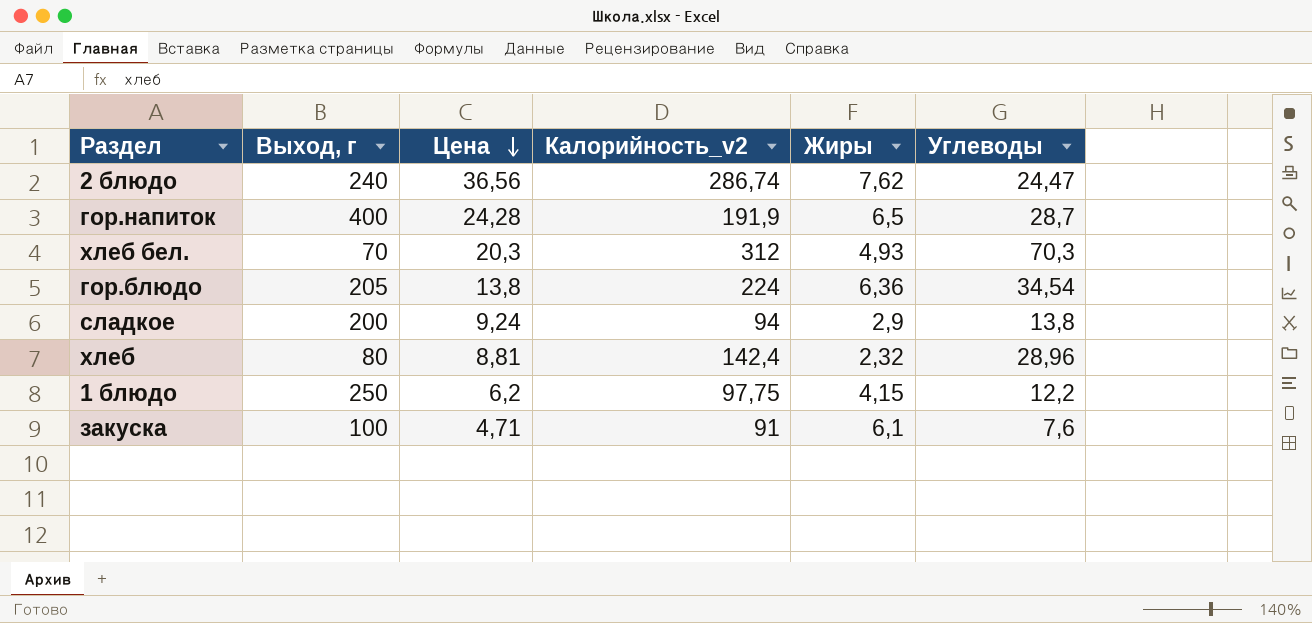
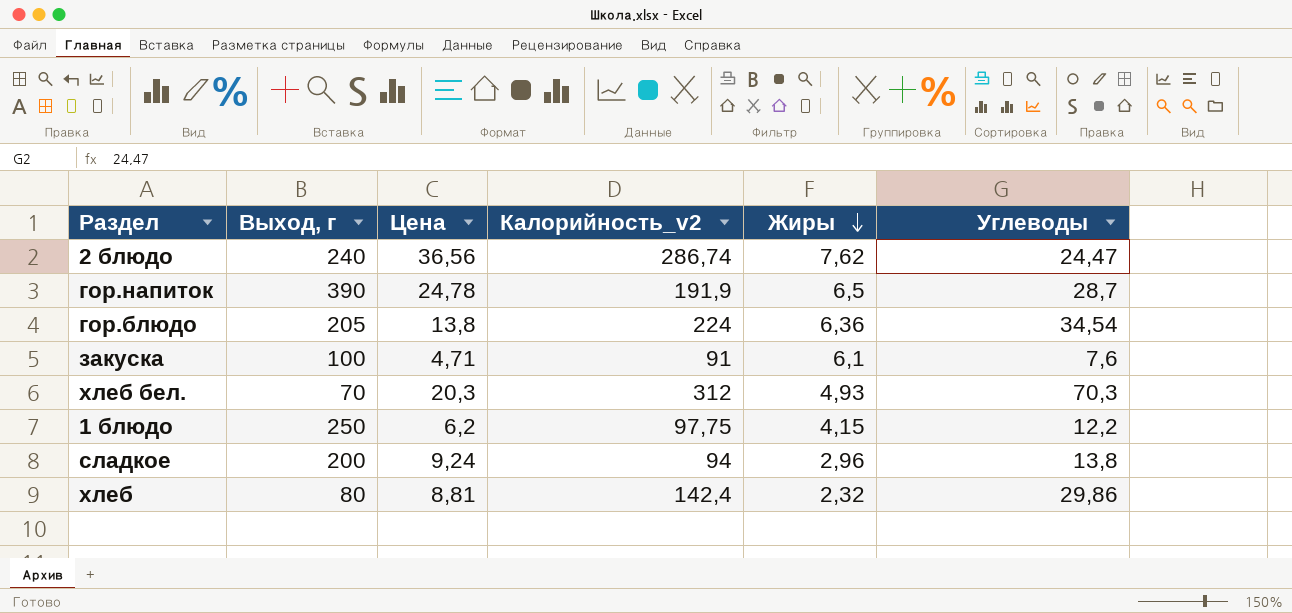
row order: Цена descending -> Жиры descending
гор.напиток | Выход, г: 400 -> 390
гор.напиток | Цена: 24,28 -> 24,78
сладкое | Жиры: 2,9 -> 2,96
хлеб | Углеводы: 28,96 -> 29,86

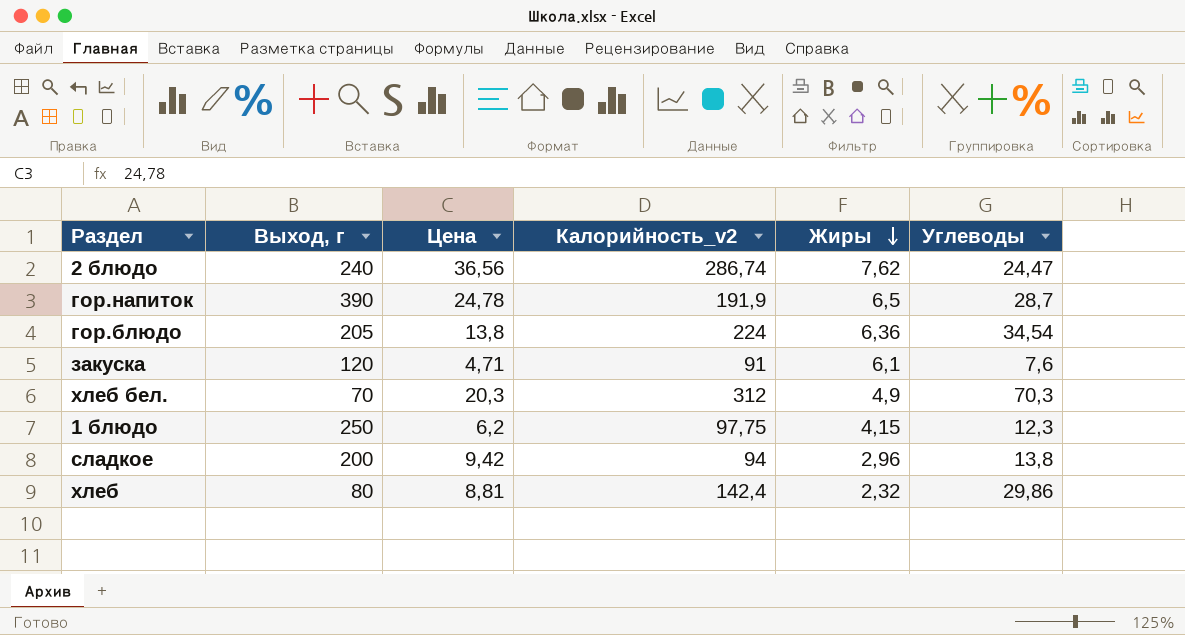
закуска | Выход, г: 100 -> 120
хлеб бел. | Жиры: 4,93 -> 4,9
1 блюдо | Углеводы: 12,2 -> 12,3
сладкое | Цена: 9,24 -> 9,42

